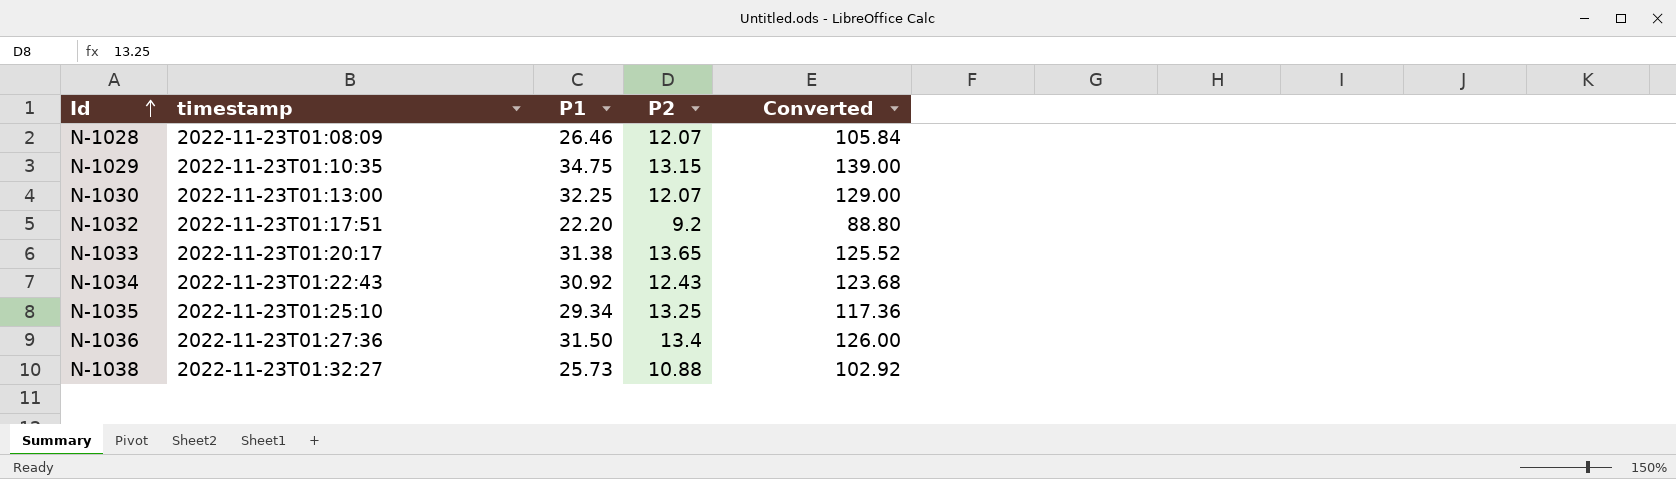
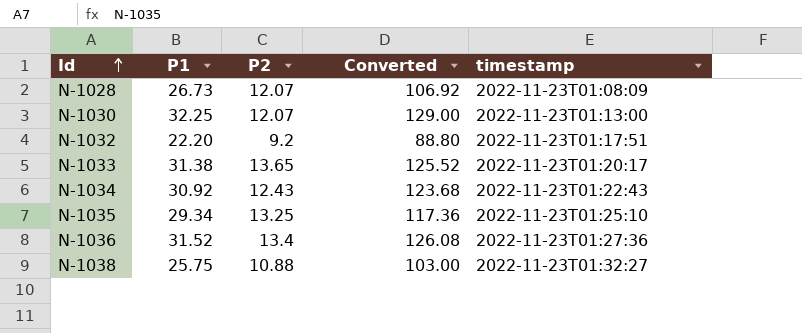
column timestamp | position: 2 -> 5
row N-1029: 2022-11-23T01:10:35 | 34.75 | 13.15 | 139.00 -> none
N-1028 | P1: 26.46 -> 26.73
N-1028 | Converted: 105.84 -> 106.92
N-1036 | P1: 31.50 -> 31.52
N-1036 | Converted: 126.00 -> 126.08
N-1038 | P1: 25.73 -> 25.75
N-1038 | Converted: 102.92 -> 103.00

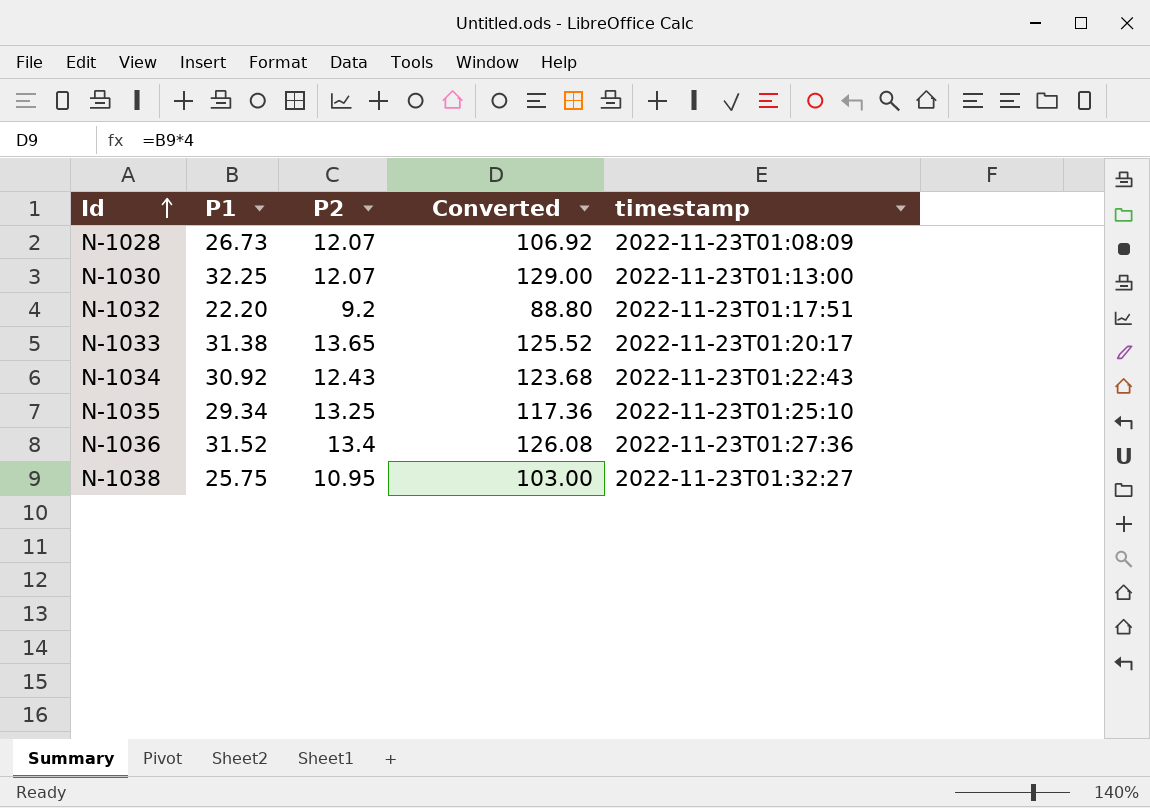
N-1038 | P2: 10.88 -> 10.95

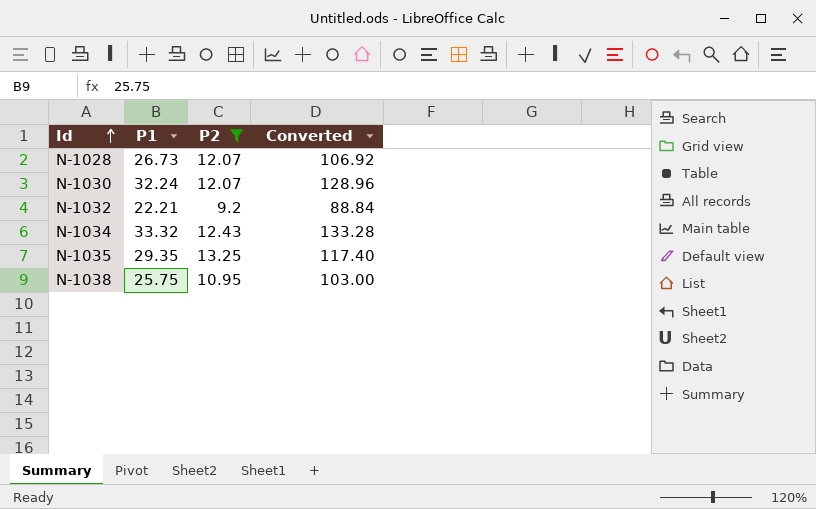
filter: none -> P2 <= 13.25
column timestamp | position: 5 -> none
N-1030 | P1: 32.25 -> 32.24
N-1030 | Converted: 129.00 -> 128.96
N-1032 | P1: 22.20 -> 22.21
N-1032 | Converted: 88.80 -> 88.84
N-1034 | P1: 30.92 -> 33.32
N-1034 | Converted: 123.68 -> 133.28
N-1035 | P1: 29.34 -> 29.35
N-1035 | Converted: 117.36 -> 117.40

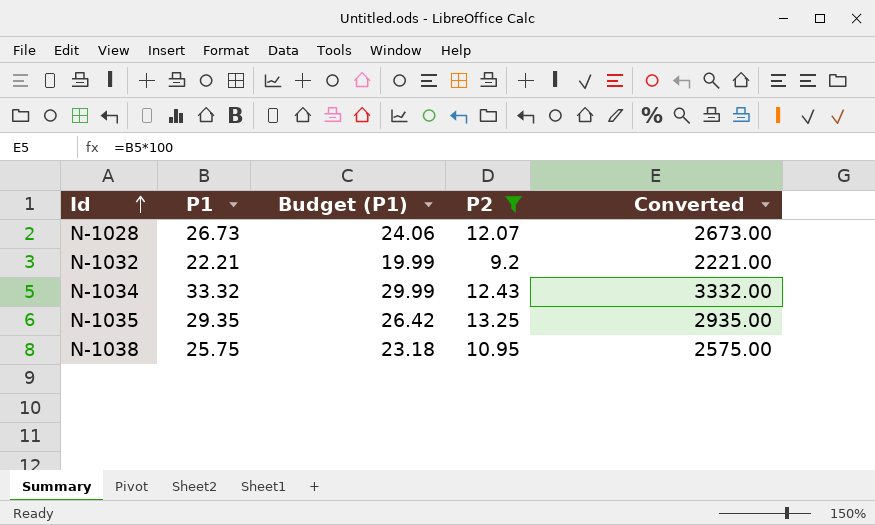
column Budget (P1) | formula: none -> [P1] * 0.9
column Converted | formula: [P1] * 4 -> [P1] * 100
row N-1030: 32.24 | 12.07 | 128.96 -> none

